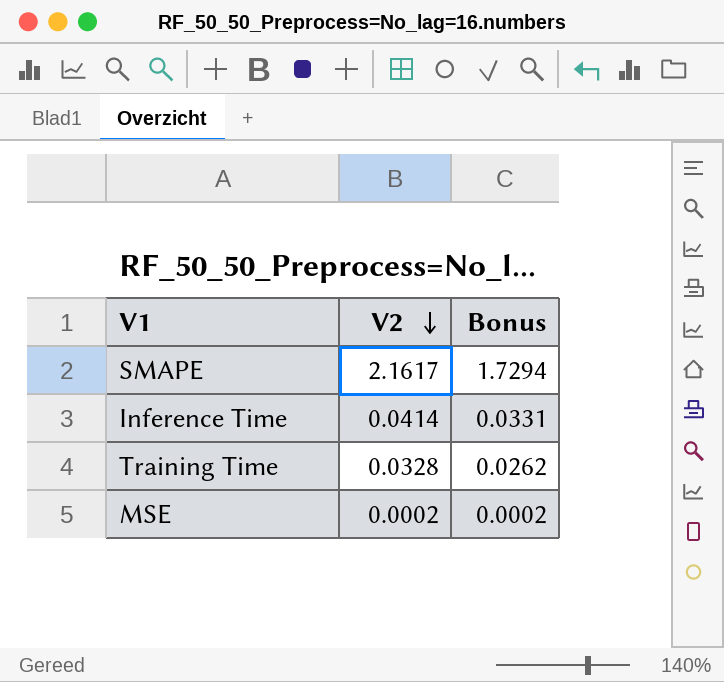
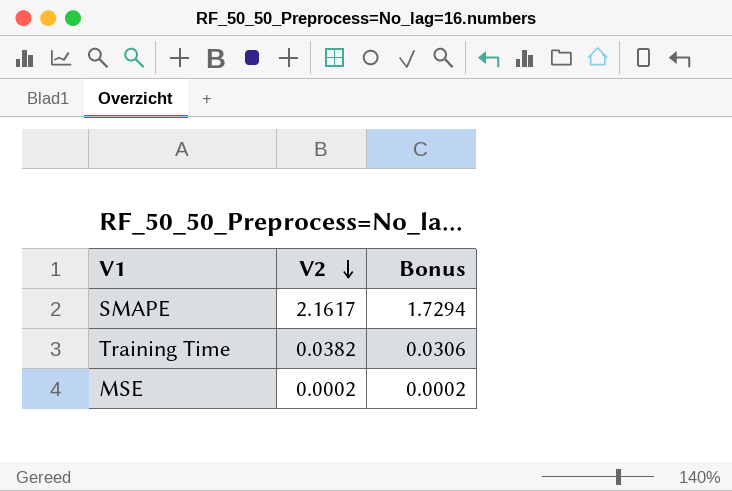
row Inference Time: 0.0414 | 0.0331 -> none
Training Time | V2: 0.0328 -> 0.0382
Training Time | Bonus: 0.0262 -> 0.0306

